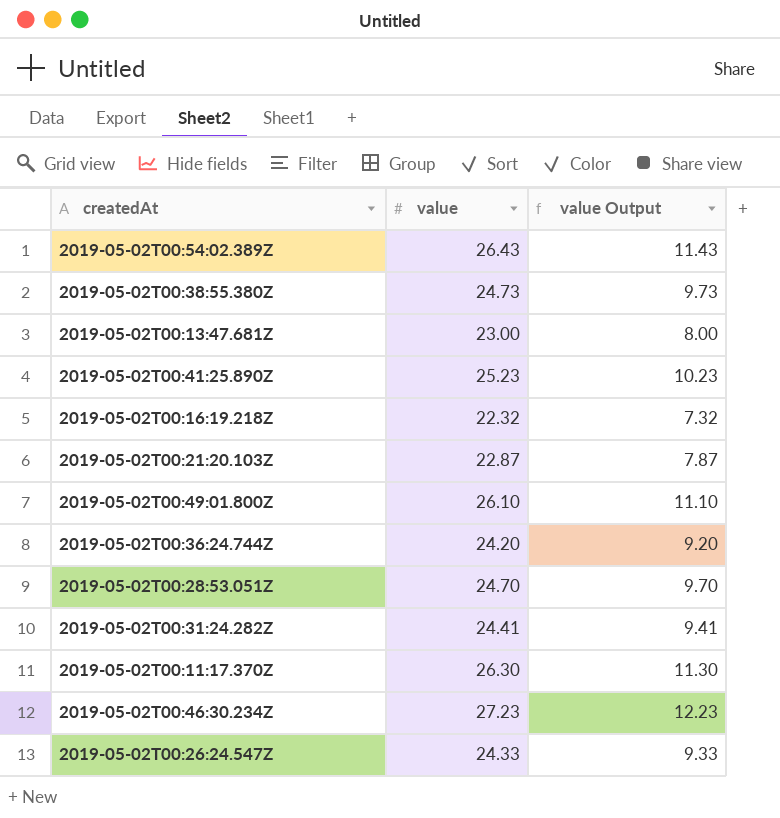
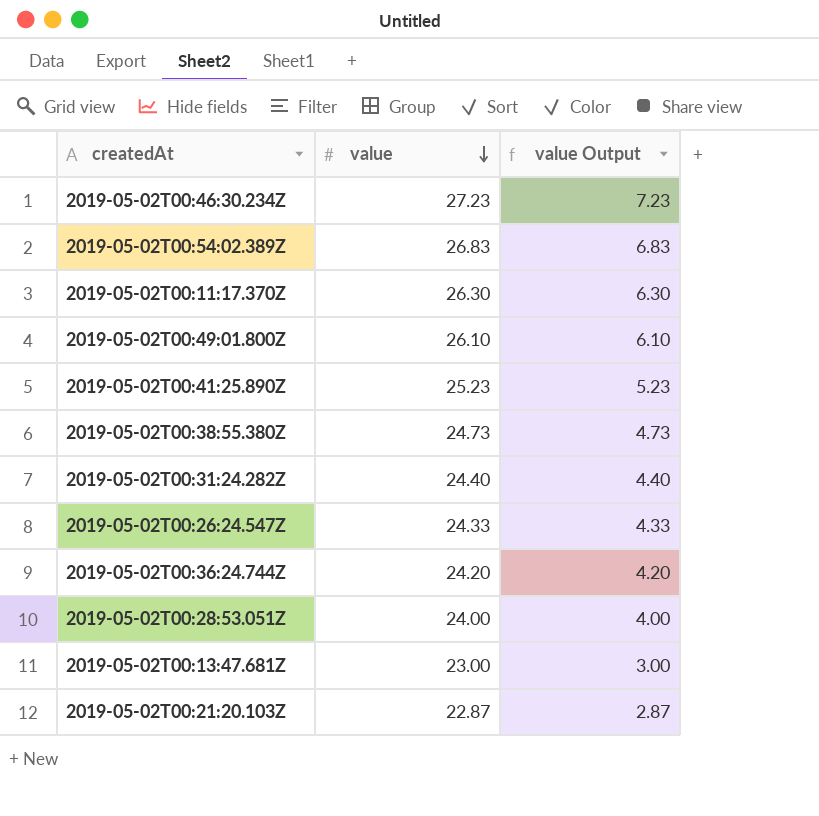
row order: none -> value descending
column value Output | formula: [value] - 15 -> [value] - 20
row 2019-05-02T00:16:19.218Z: 22.32 | 7.32 -> none
2019-05-02T00:54:02.389Z | value: 26.43 -> 26.83
2019-05-02T00:31:24.282Z | value: 24.41 -> 24.40
2019-05-02T00:28:53.051Z | value: 24.70 -> 24.00

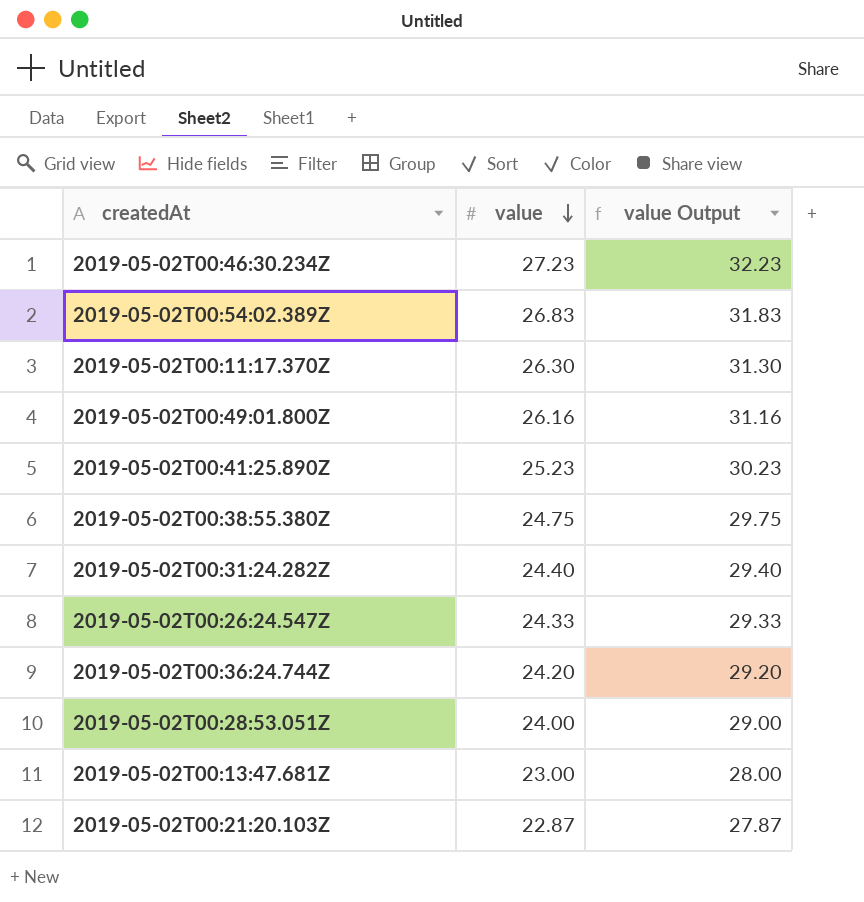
column value Output | formula: [value] - 20 -> [value] + 5
2019-05-02T00:49:01.800Z | value: 26.10 -> 26.16
2019-05-02T00:38:55.380Z | value: 24.73 -> 24.75

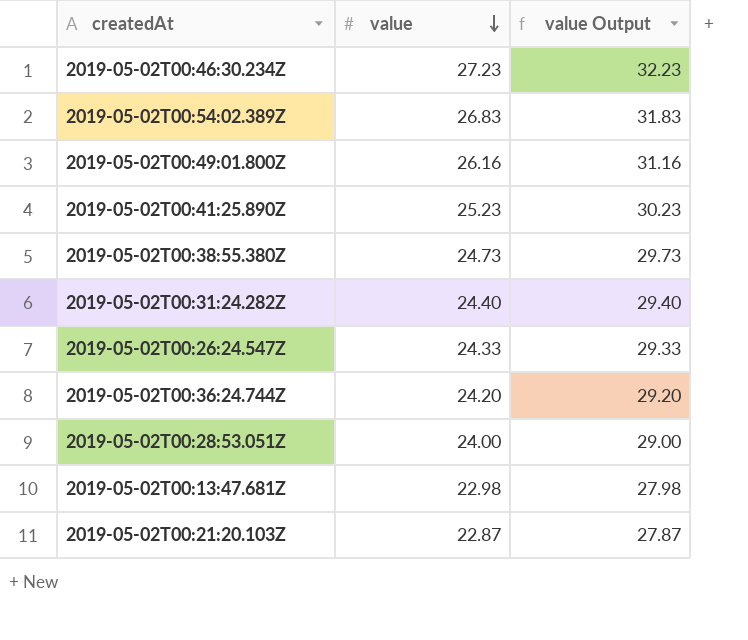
row 2019-05-02T00:11:17.370Z: 26.30 | 31.30 -> none
2019-05-02T00:38:55.380Z | value: 24.75 -> 24.73
2019-05-02T00:38:55.380Z | value Output: 29.75 -> 29.73
2019-05-02T00:13:47.681Z | value: 23.00 -> 22.98
2019-05-02T00:13:47.681Z | value Output: 28.00 -> 27.98

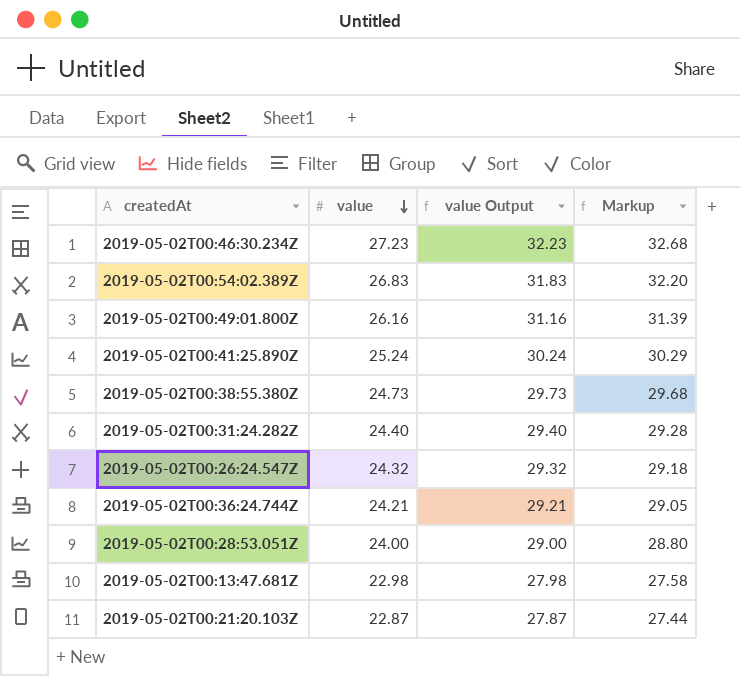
column Markup | formula: none -> [value] * 1.2
2019-05-02T00:41:25.890Z | value: 25.23 -> 25.24
2019-05-02T00:41:25.890Z | value Output: 30.23 -> 30.24
2019-05-02T00:26:24.547Z | value: 24.33 -> 24.32
2019-05-02T00:26:24.547Z | value Output: 29.33 -> 29.32
2019-05-02T00:36:24.744Z | value: 24.20 -> 24.21
2019-05-02T00:36:24.744Z | value Output: 29.20 -> 29.21

